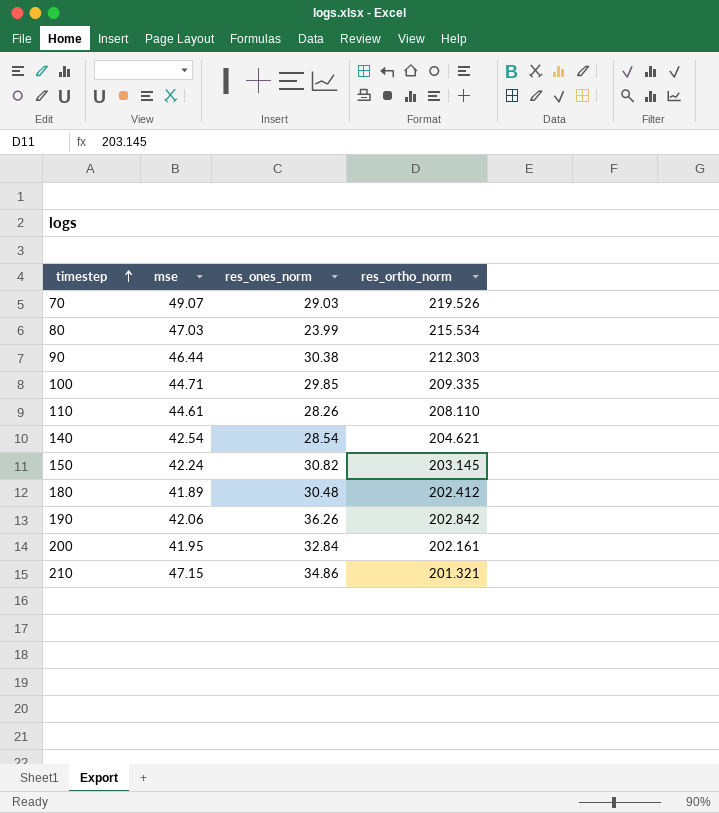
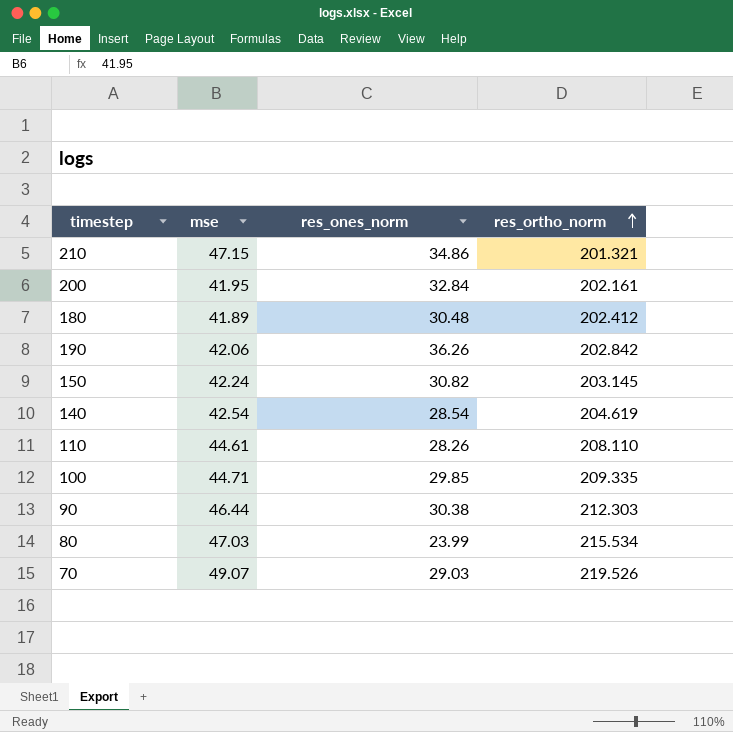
row order: timestep ascending -> res_ortho_norm ascending
140 | res_ortho_norm: 204.621 -> 204.619

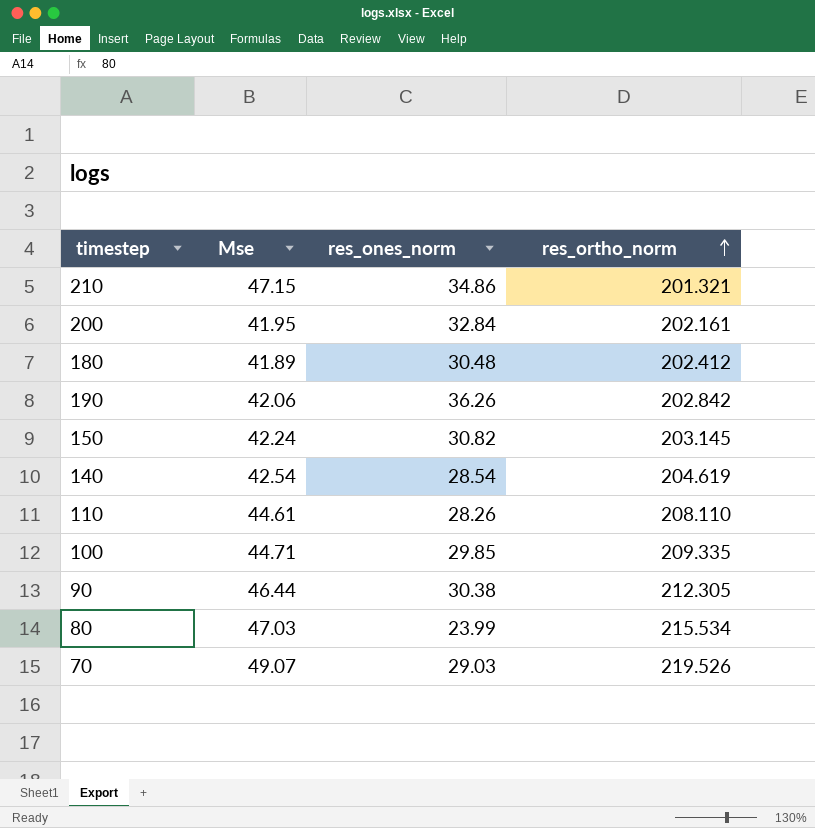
column name: mse -> Mse
90 | res_ortho_norm: 212.303 -> 212.305

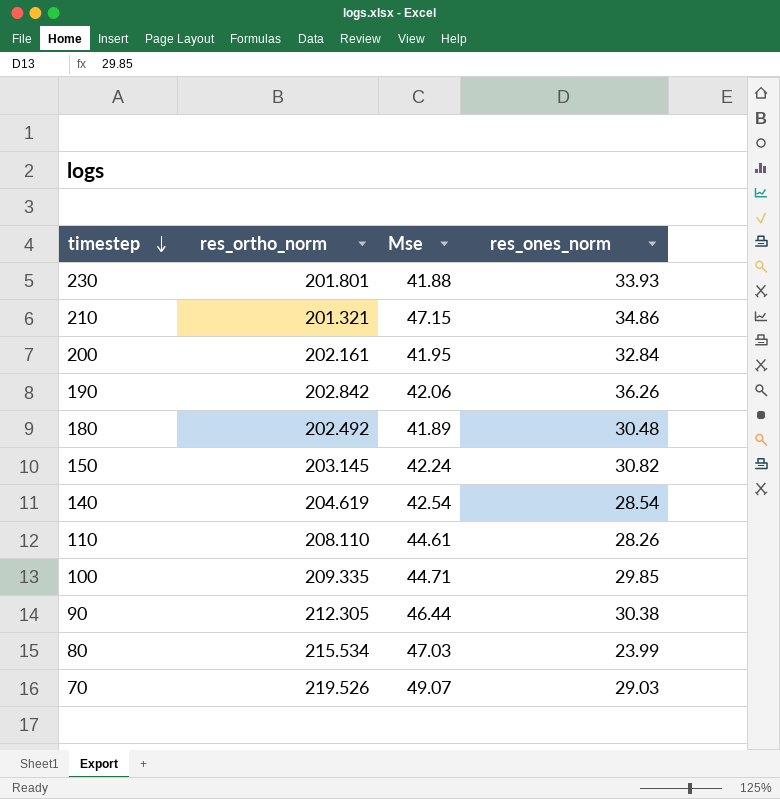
row order: res_ortho_norm ascending -> timestep descending
column res_ortho_norm | position: 4 -> 2
row 230: none -> 201.801 | 41.88 | 33.93
180 | res_ortho_norm: 202.412 -> 202.492

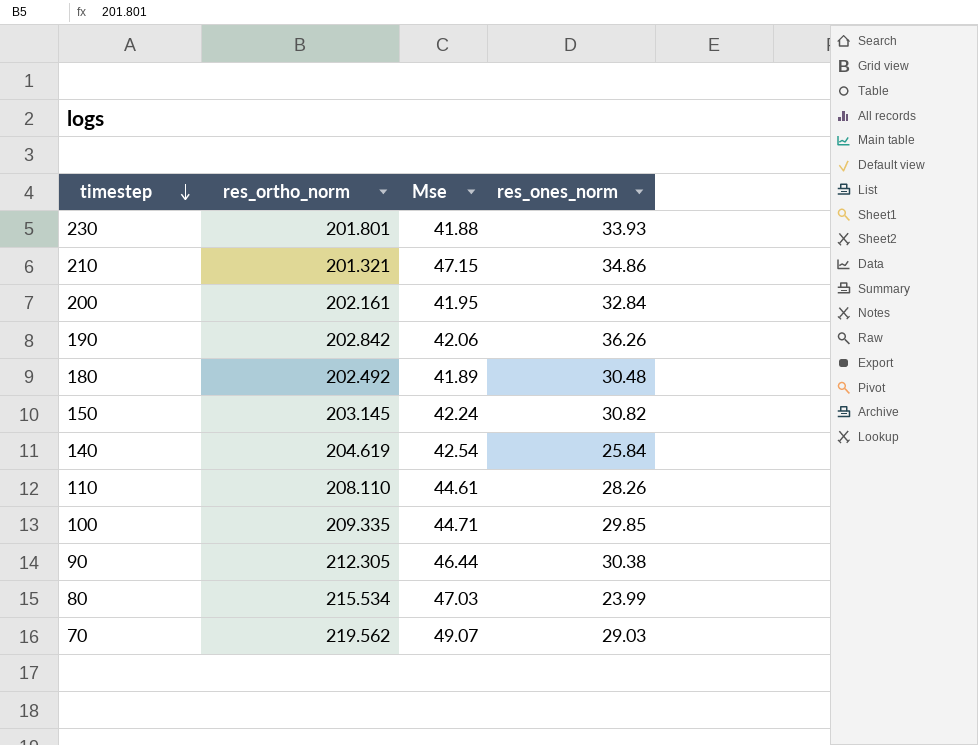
140 | res_ones_norm: 28.54 -> 25.84
70 | res_ortho_norm: 219.526 -> 219.562

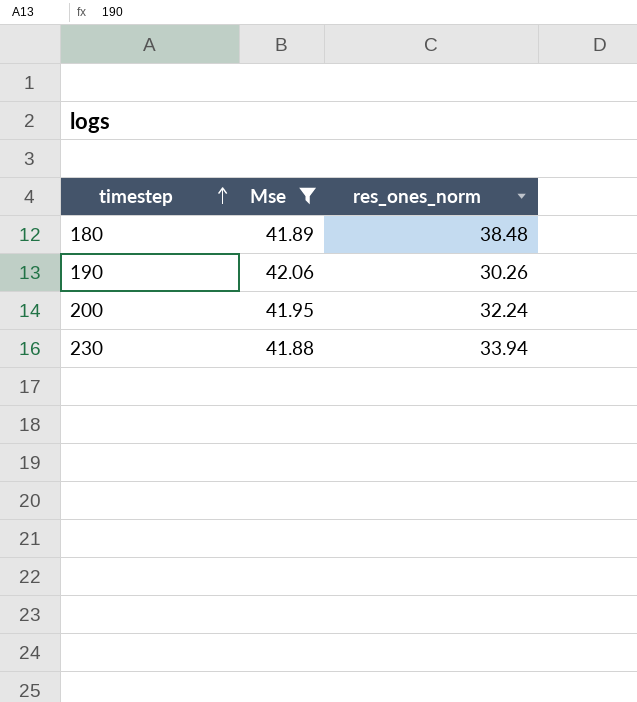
filter: none -> Mse <= 42.06
row order: timestep descending -> timestep ascending
column res_ortho_norm | position: 2 -> none
180 | res_ones_norm: 30.48 -> 38.48
190 | res_ones_norm: 36.26 -> 30.26
200 | res_ones_norm: 32.84 -> 32.24
230 | res_ones_norm: 33.93 -> 33.94

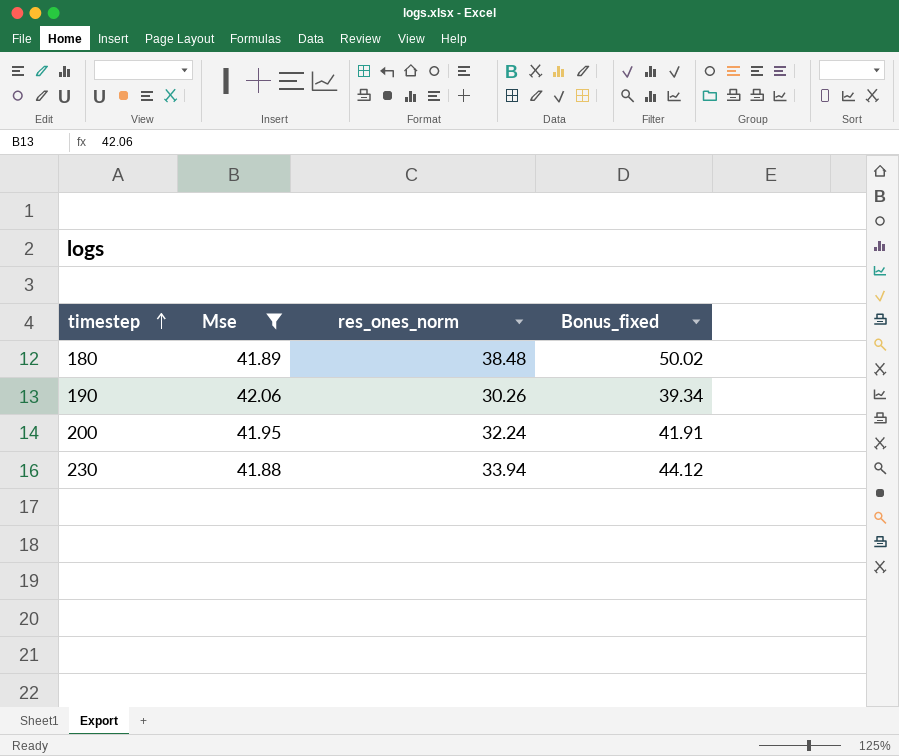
column Bonus_fixed | formula: none -> [res_ones_norm] * 1.3

